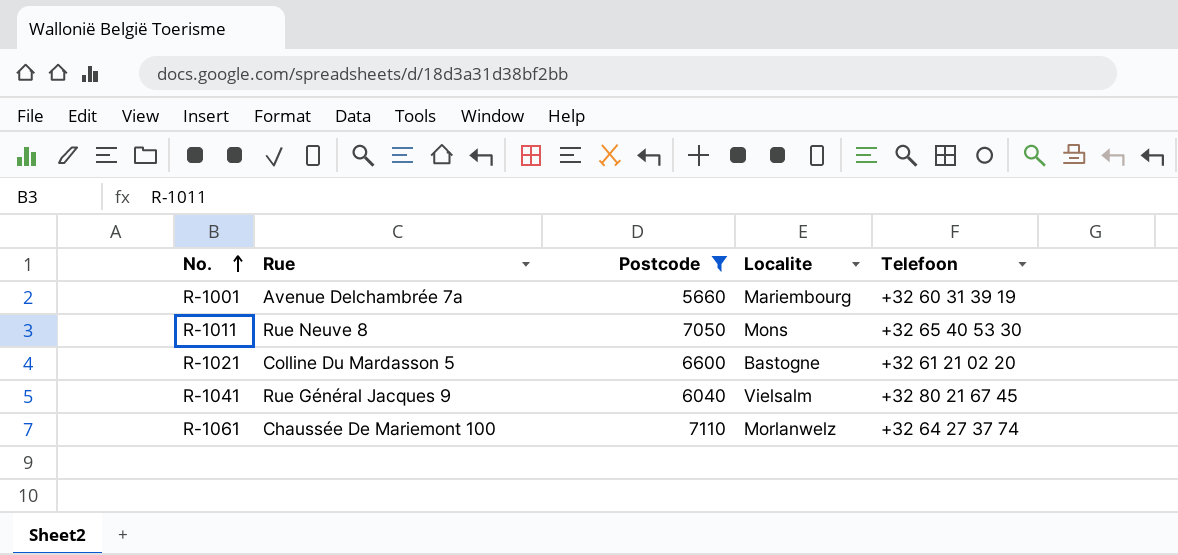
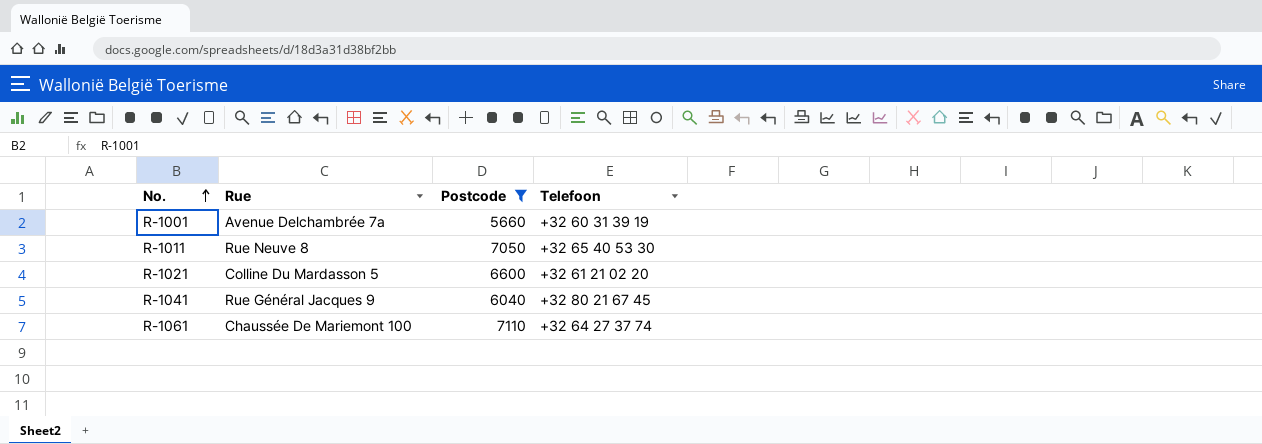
column Localite | position: 4 -> none

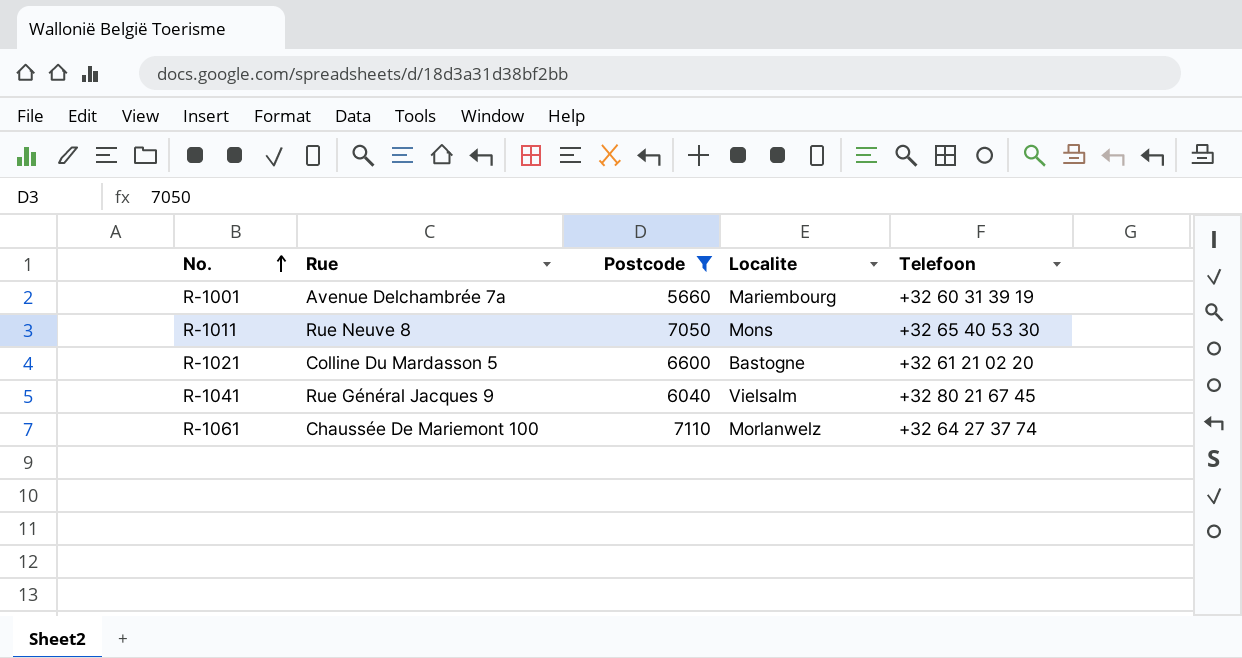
column Localite | position: none -> 4

